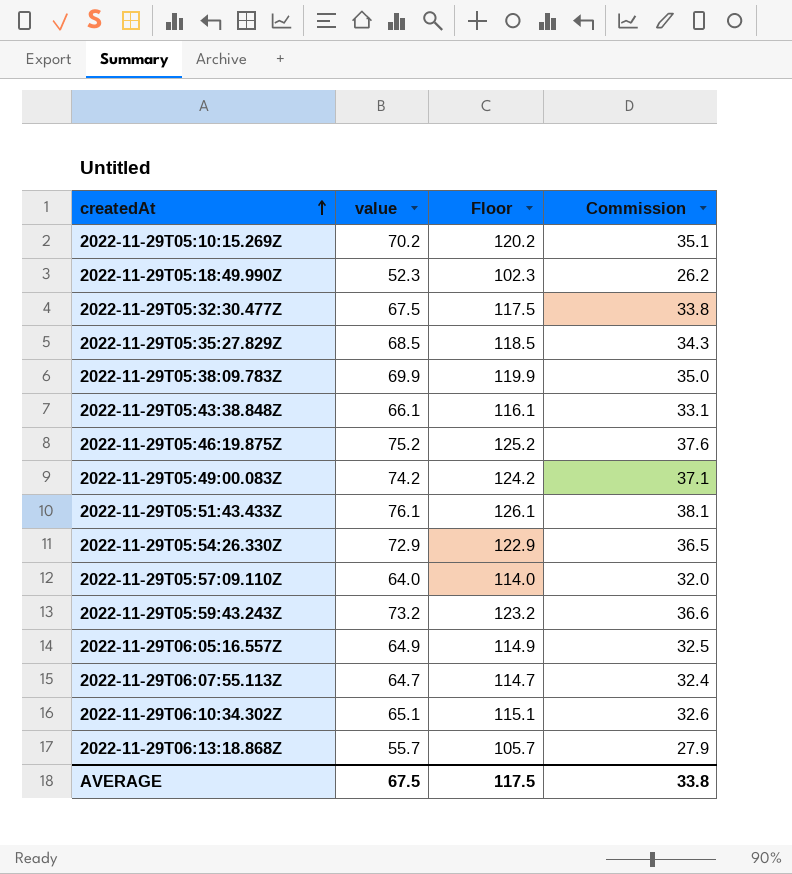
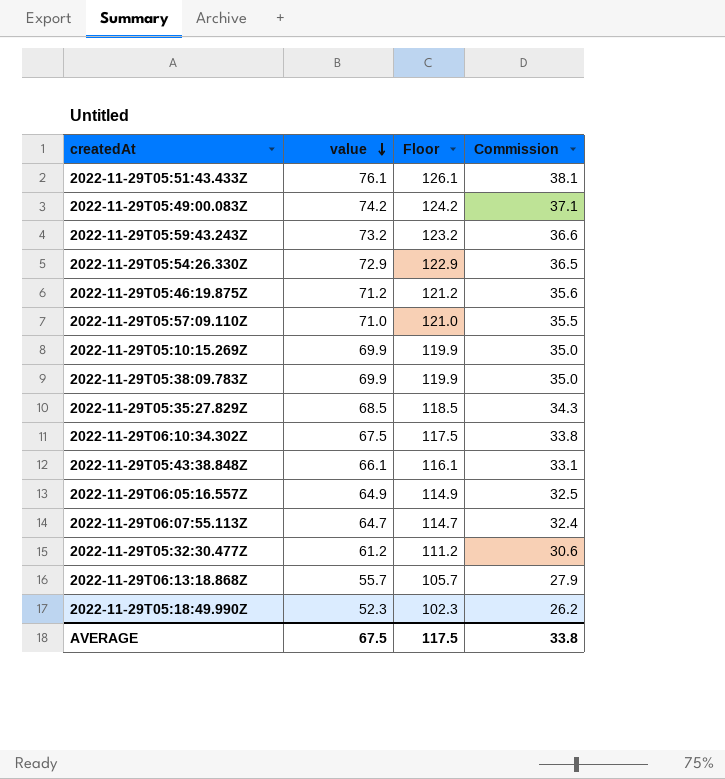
row order: createdAt ascending -> value descending
2022-11-29T05:46:19.875Z | value: 75.2 -> 71.2
2022-11-29T05:46:19.875Z | Floor: 125.2 -> 121.2
2022-11-29T05:46:19.875Z | Commission: 37.6 -> 35.6
2022-11-29T05:57:09.110Z | value: 64.0 -> 71.0
2022-11-29T05:57:09.110Z | Floor: 114.0 -> 121.0
2022-11-29T05:57:09.110Z | Commission: 32.0 -> 35.5
2022-11-29T05:10:15.269Z | value: 70.2 -> 69.9
2022-11-29T05:10:15.269Z | Floor: 120.2 -> 119.9
2022-11-29T05:10:15.269Z | Commission: 35.1 -> 35.0
2022-11-29T06:10:34.302Z | value: 65.1 -> 67.5
2022-11-29T06:10:34.302Z | Floor: 115.1 -> 117.5
2022-11-29T06:10:34.302Z | Commission: 32.6 -> 33.8
2022-11-29T05:32:30.477Z | value: 67.5 -> 61.2
2022-11-29T05:32:30.477Z | Floor: 117.5 -> 111.2
2022-11-29T05:32:30.477Z | Commission: 33.8 -> 30.6

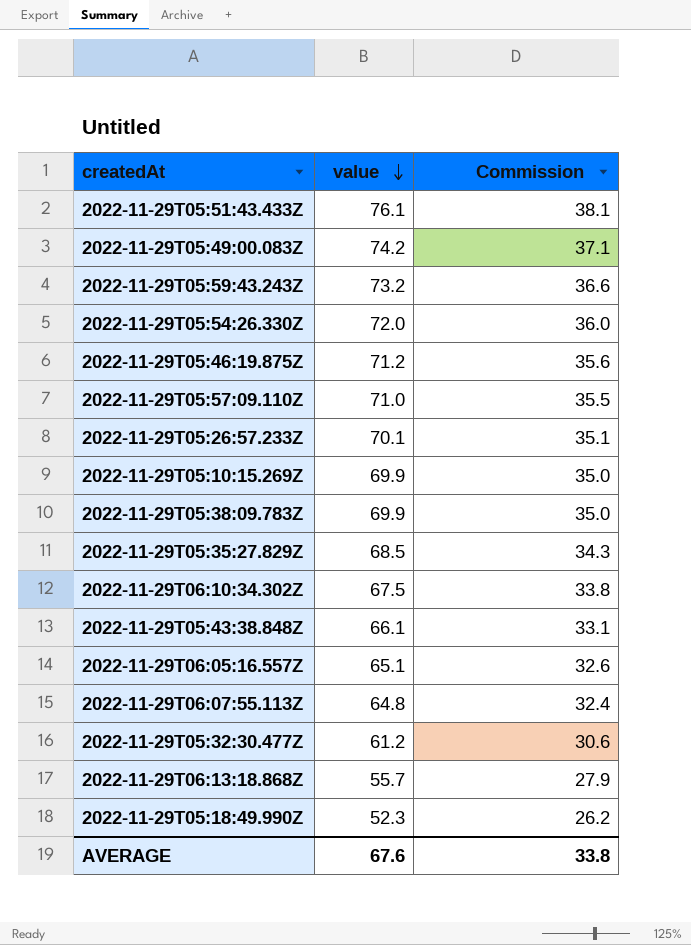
column Floor | formula: [value] + 50 -> none
2022-11-29T05:54:26.330Z | value: 72.9 -> 72.0
2022-11-29T05:54:26.330Z | Commission: 36.5 -> 36.0
row 2022-11-29T05:26:57.233Z: none -> 70.1 | 35.1
2022-11-29T06:05:16.557Z | value: 64.9 -> 65.1
2022-11-29T06:05:16.557Z | Commission: 32.5 -> 32.6
2022-11-29T06:07:55.113Z | value: 64.7 -> 64.8
AVERAGE | value: 67.5 -> 67.6

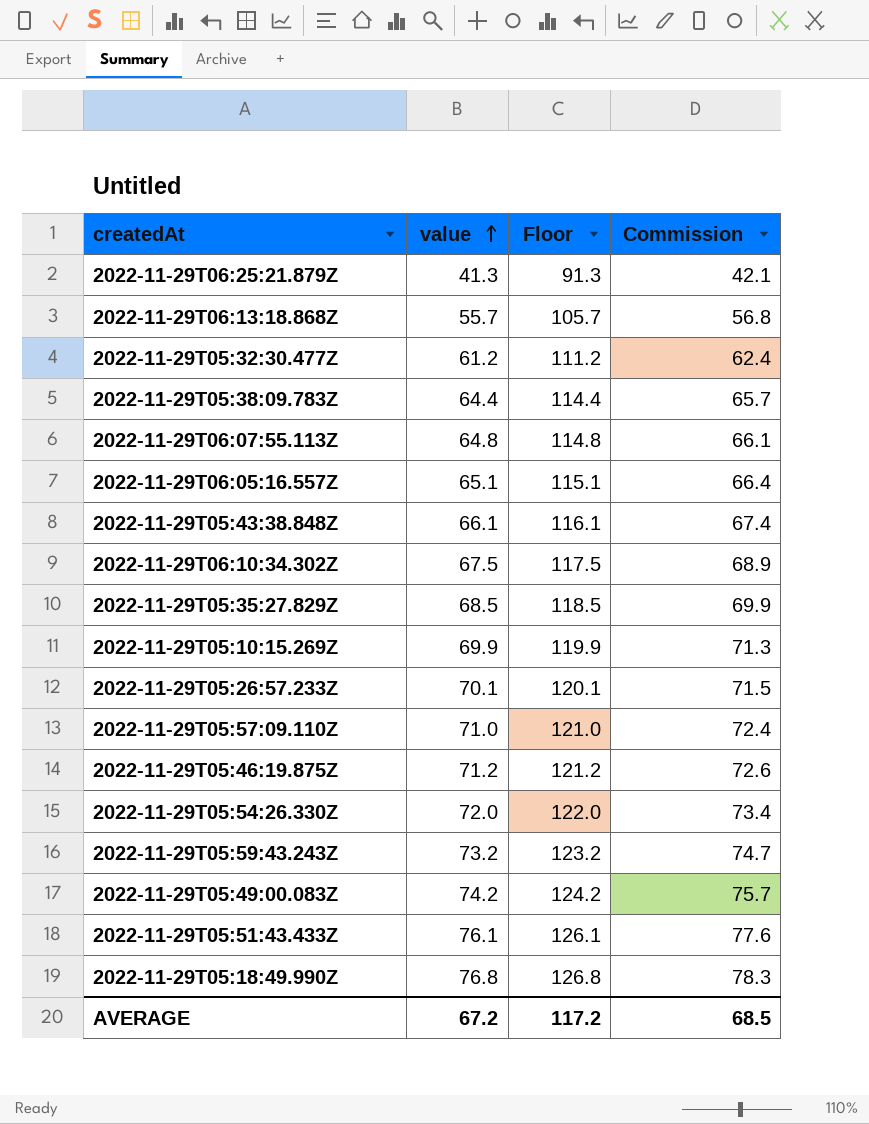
row order: value descending -> value ascending
column Floor | formula: none -> [value] + 50
column Commission | formula: [value] * 0.5 -> [value] * 1.02
row 2022-11-29T06:25:21.879Z: none -> 41.3 | 91.3 | 42.1
2022-11-29T05:38:09.783Z | value: 69.9 -> 64.4
2022-11-29T05:18:49.990Z | value: 52.3 -> 76.8
AVERAGE | value: 67.6 -> 67.2
AVERAGE | Commission: 33.8 -> 68.5

